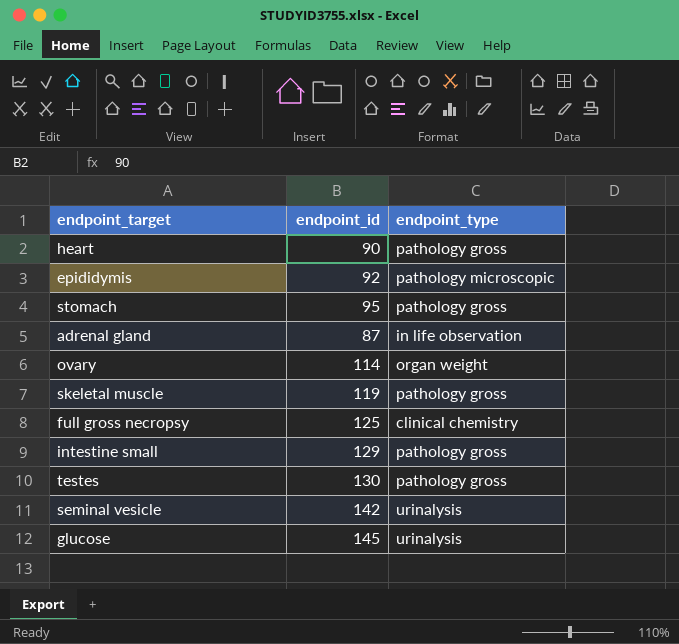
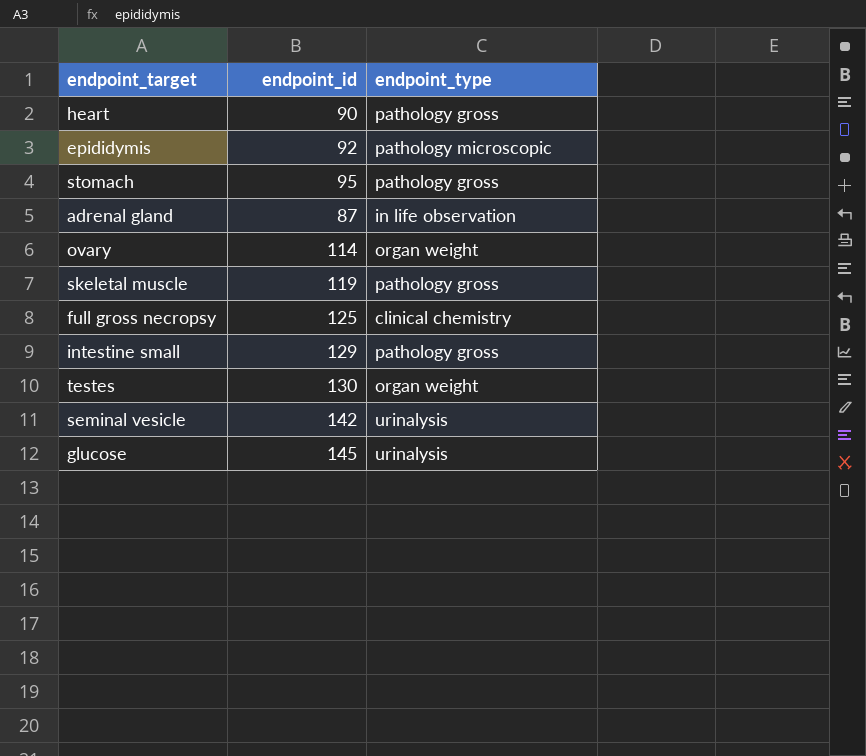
testes | endpoint_type: pathology gross -> organ weight

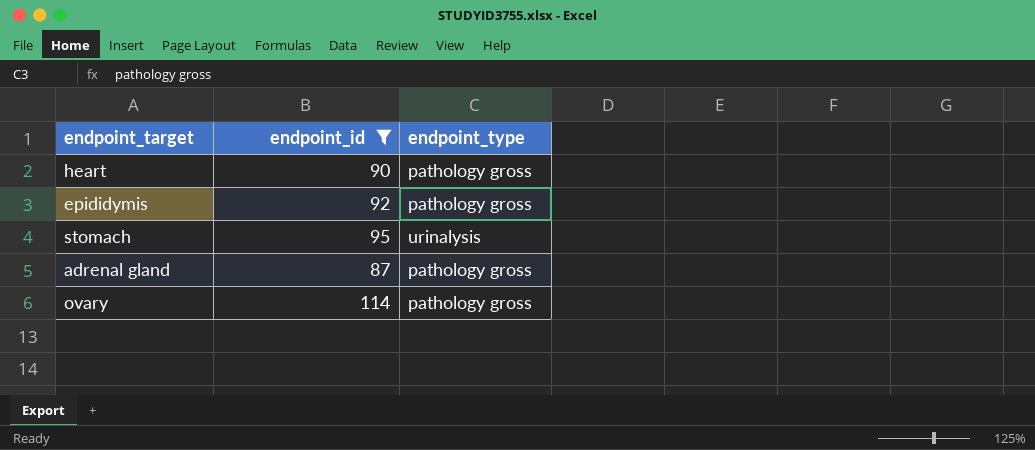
filter: none -> endpoint_id <= 114
epididymis | endpoint_type: pathology microscopic -> pathology gross
stomach | endpoint_type: pathology gross -> urinalysis
adrenal gland | endpoint_type: in life observation -> pathology gross
ovary | endpoint_type: organ weight -> pathology gross

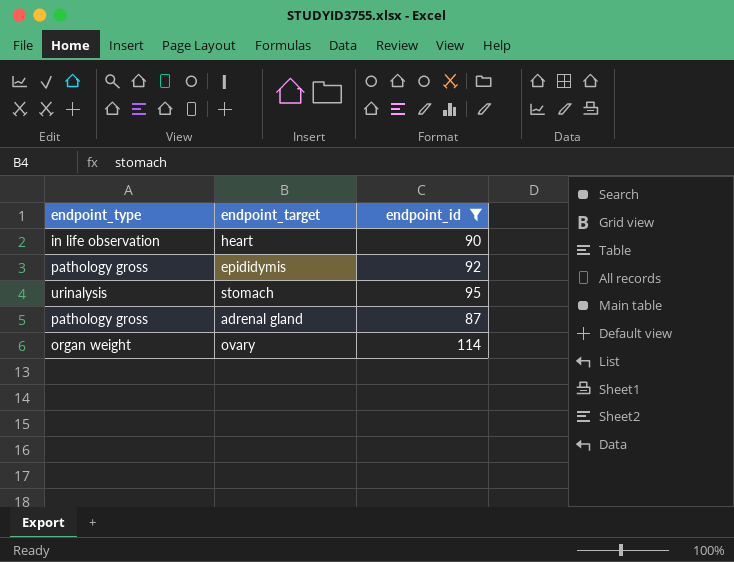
column endpoint_type | position: 3 -> 1
heart | endpoint_type: pathology gross -> in life observation
ovary | endpoint_type: pathology gross -> organ weight

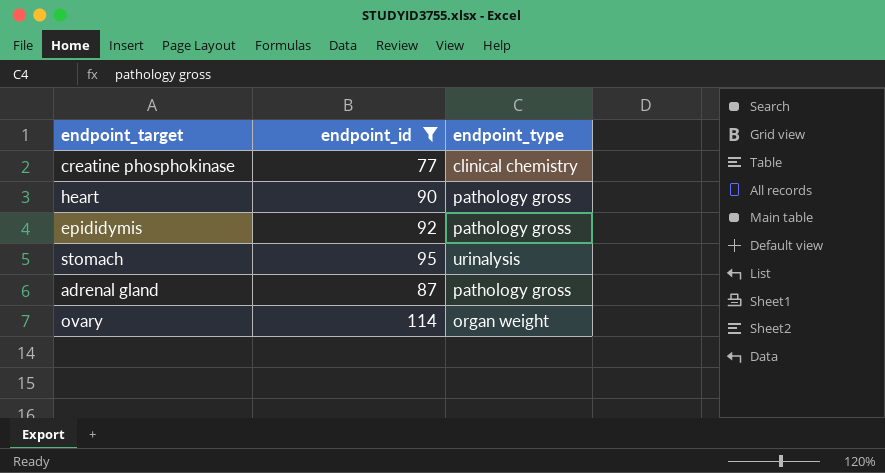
column endpoint_type | position: 1 -> 3
row creatine phosphokinase: none -> 77 | clinical chemistry
heart | endpoint_type: in life observation -> pathology gross

